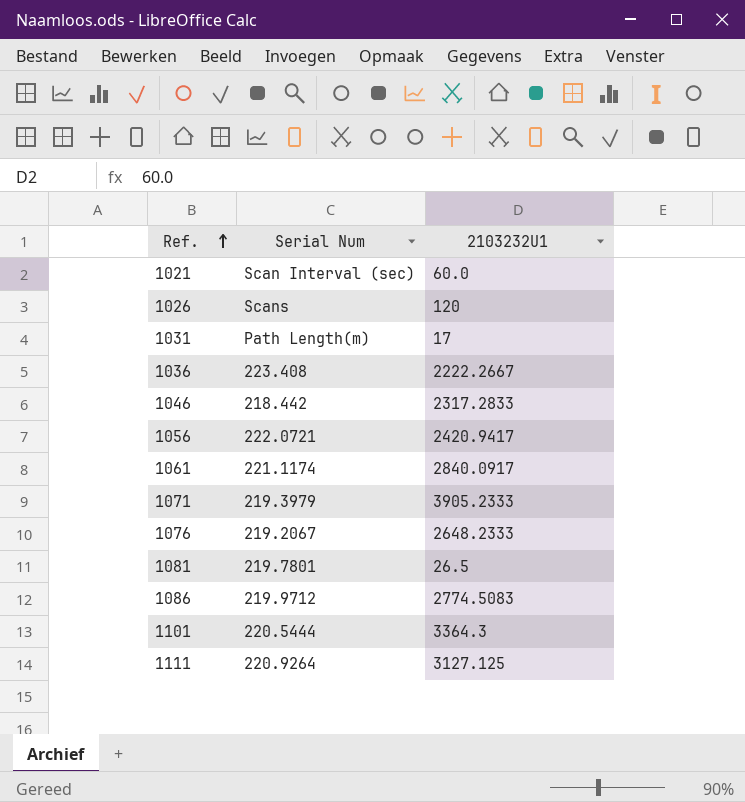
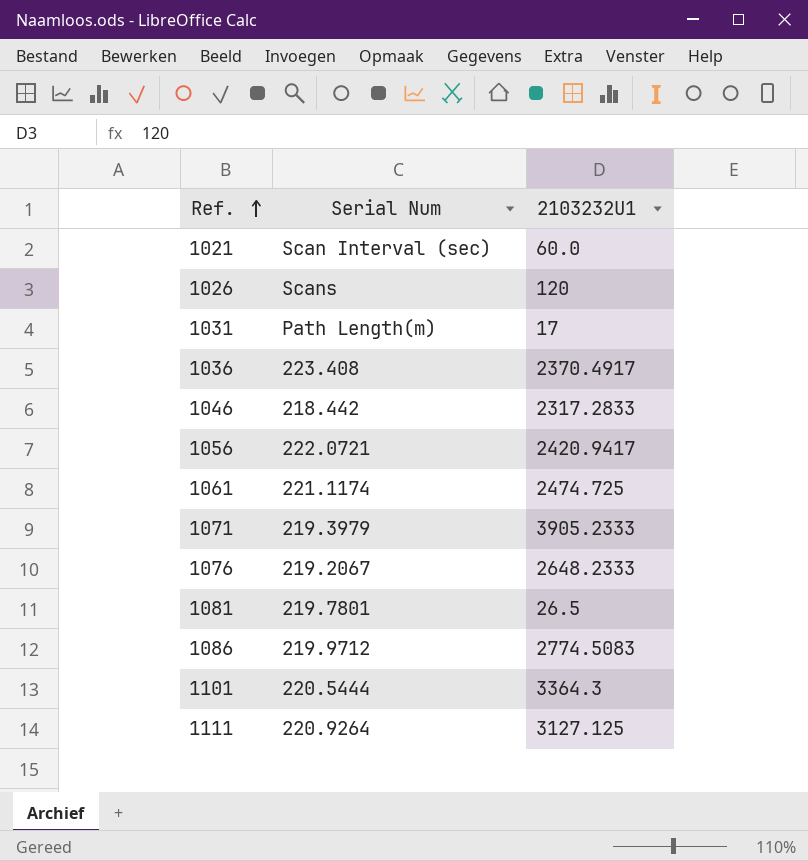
1036 | 2103232U1: 2222.2667 -> 2370.4917
1061 | 2103232U1: 2840.0917 -> 2474.725

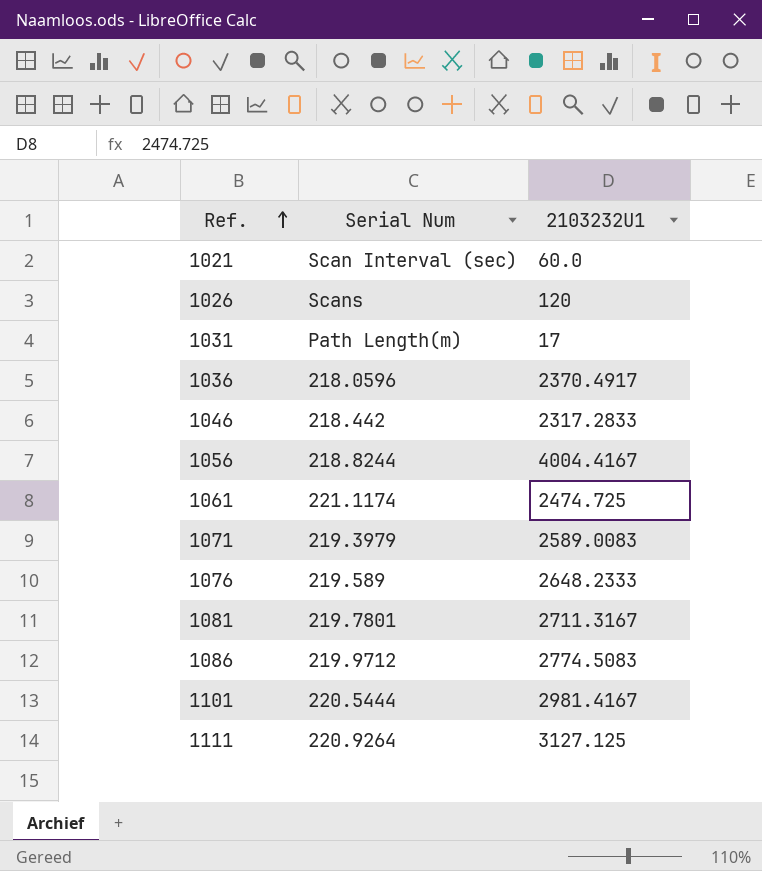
1036 | Serial Num: 223.408 -> 218.0596
1056 | Serial Num: 222.0721 -> 218.8244
1056 | 2103232U1: 2420.9417 -> 4004.4167
1071 | 2103232U1: 3905.2333 -> 2589.0083
1076 | Serial Num: 219.2067 -> 219.589
1081 | 2103232U1: 26.5 -> 2711.3167
1101 | 2103232U1: 3364.3 -> 2981.4167

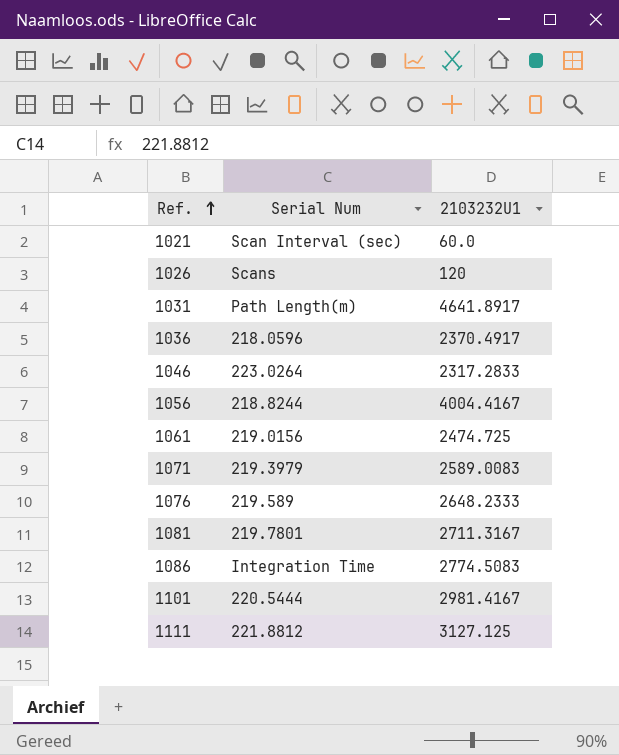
1031 | 2103232U1: 17 -> 4641.8917
1046 | Serial Num: 218.442 -> 223.0264
1061 | Serial Num: 221.1174 -> 219.0156
1086 | Serial Num: 219.9712 -> Integration Time
1111 | Serial Num: 220.9264 -> 221.8812

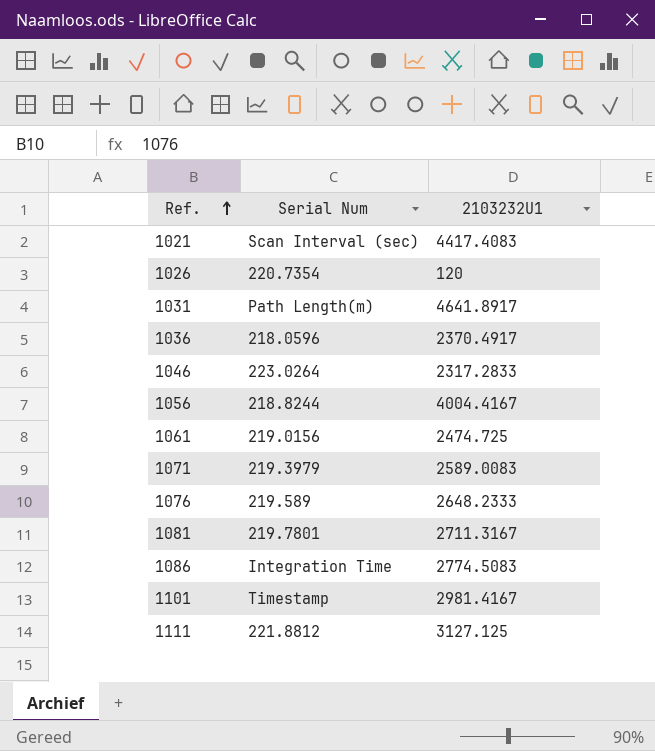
1021 | 2103232U1: 60.0 -> 4417.4083
1026 | Serial Num: Scans -> 220.7354
1101 | Serial Num: 220.5444 -> Timestamp

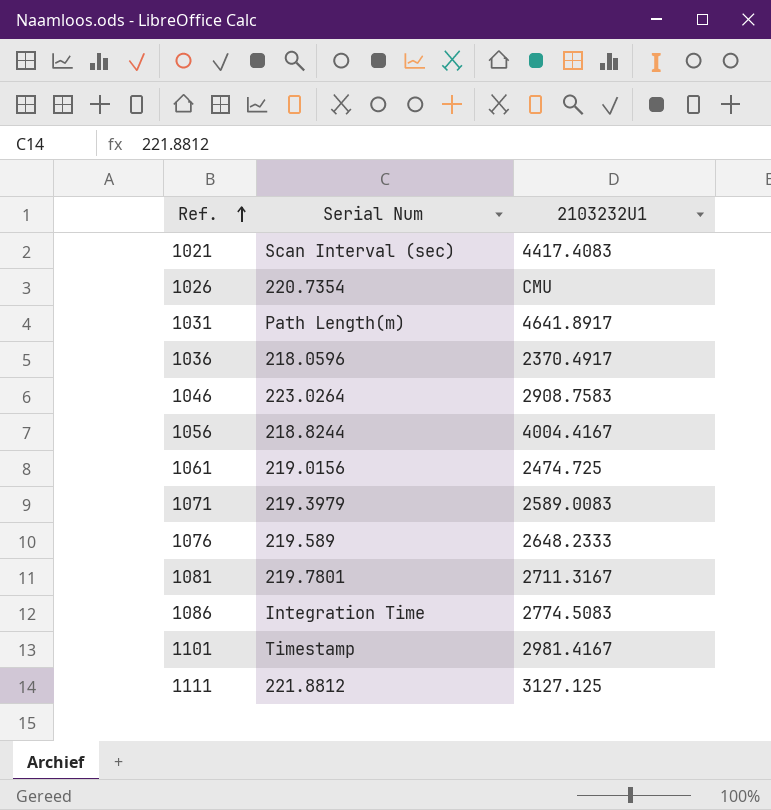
1026 | 2103232U1: 120 -> CMU
1046 | 2103232U1: 2317.2833 -> 2908.7583

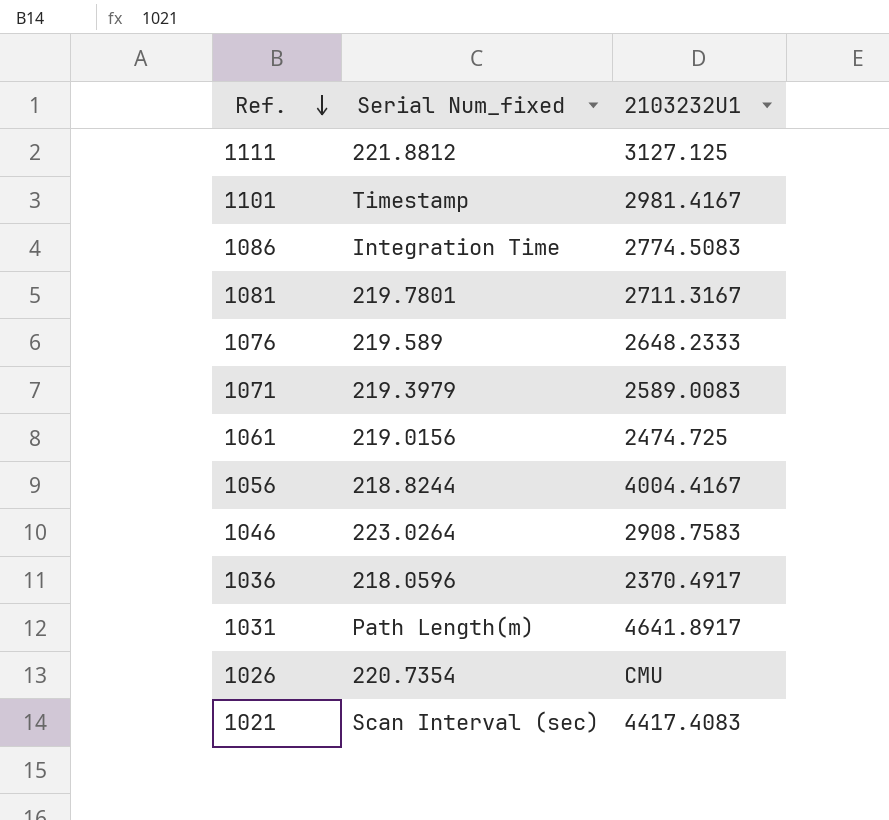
row order: Ref. ascending -> Ref. descending
column name: Serial Num -> Serial Num_fixed

